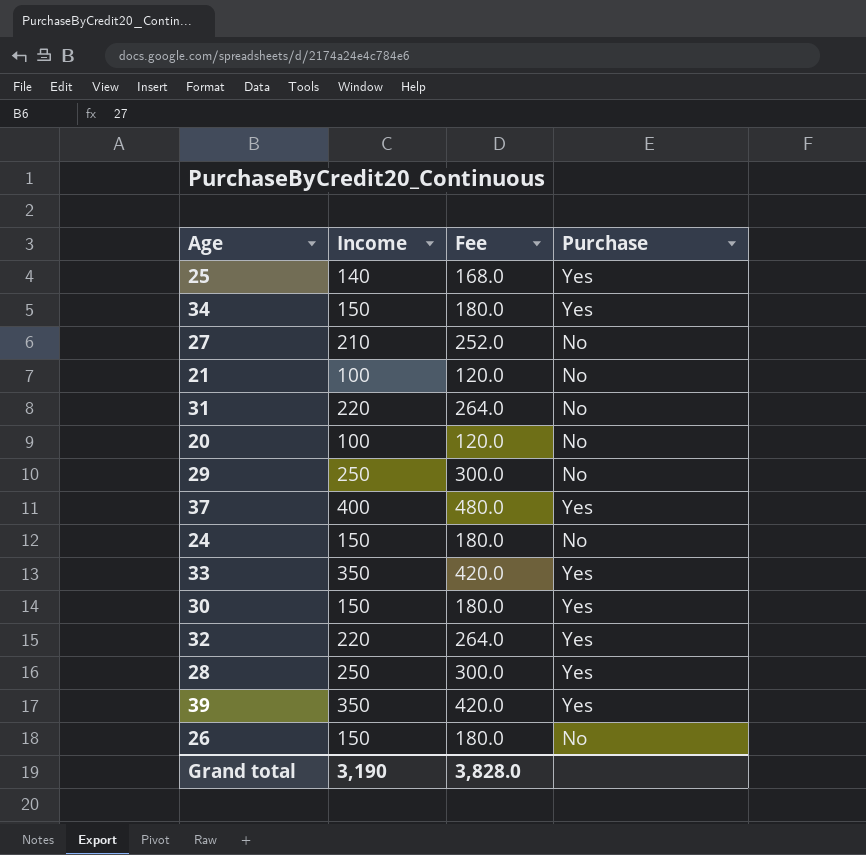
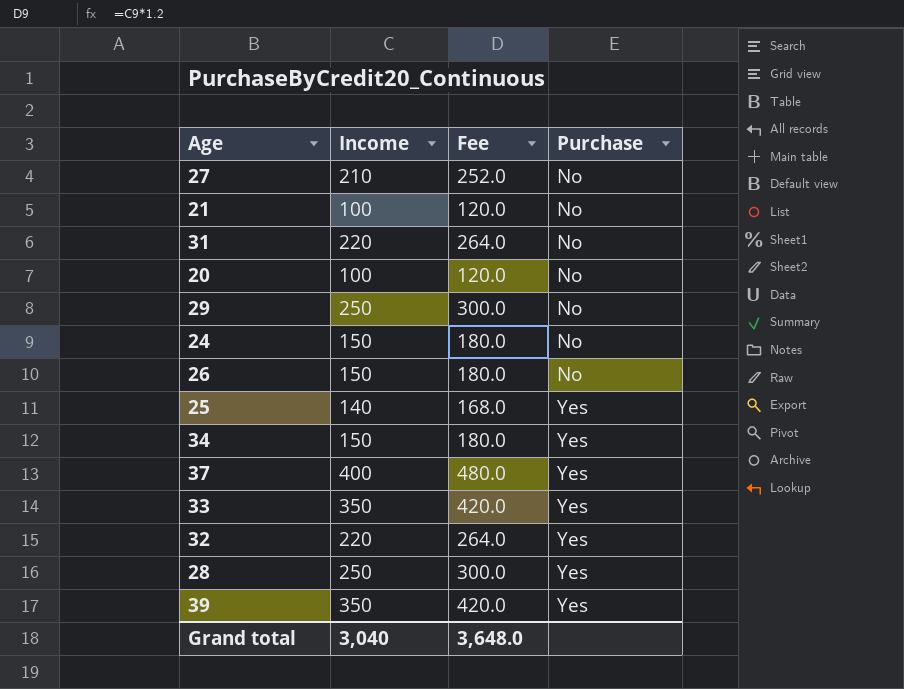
row order: none -> Purchase ascending
row 30: 150 | 180.0 | Yes -> none
Grand total | Income: 3,190 -> 3,040
Grand total | Fee: 3,828.0 -> 3,648.0

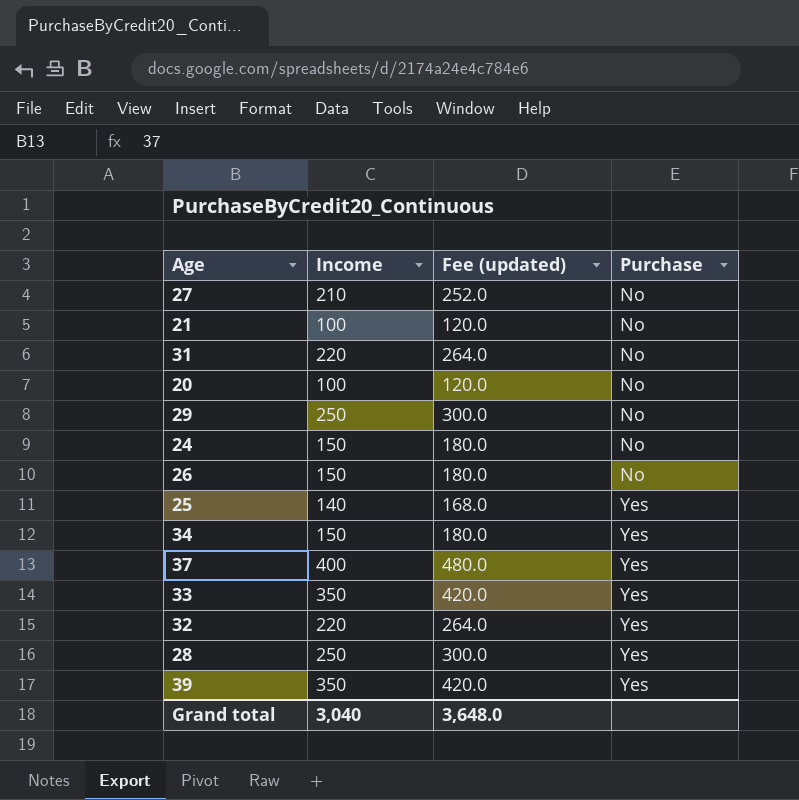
column name: Fee -> Fee (updated)

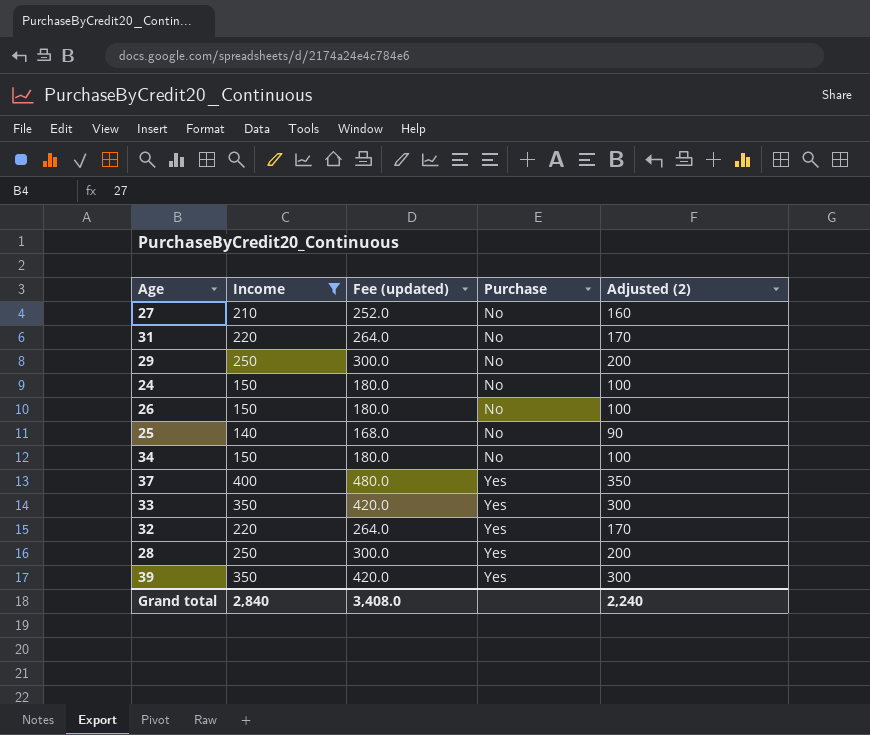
filter: none -> Income != 100
column Adjusted (2) | formula: none -> [Income] - 50
25 | Purchase: Yes -> No
34 | Purchase: Yes -> No
Grand total | Income: 3,040 -> 2,840
Grand total | Fee (updated): 3,648.0 -> 3,408.0

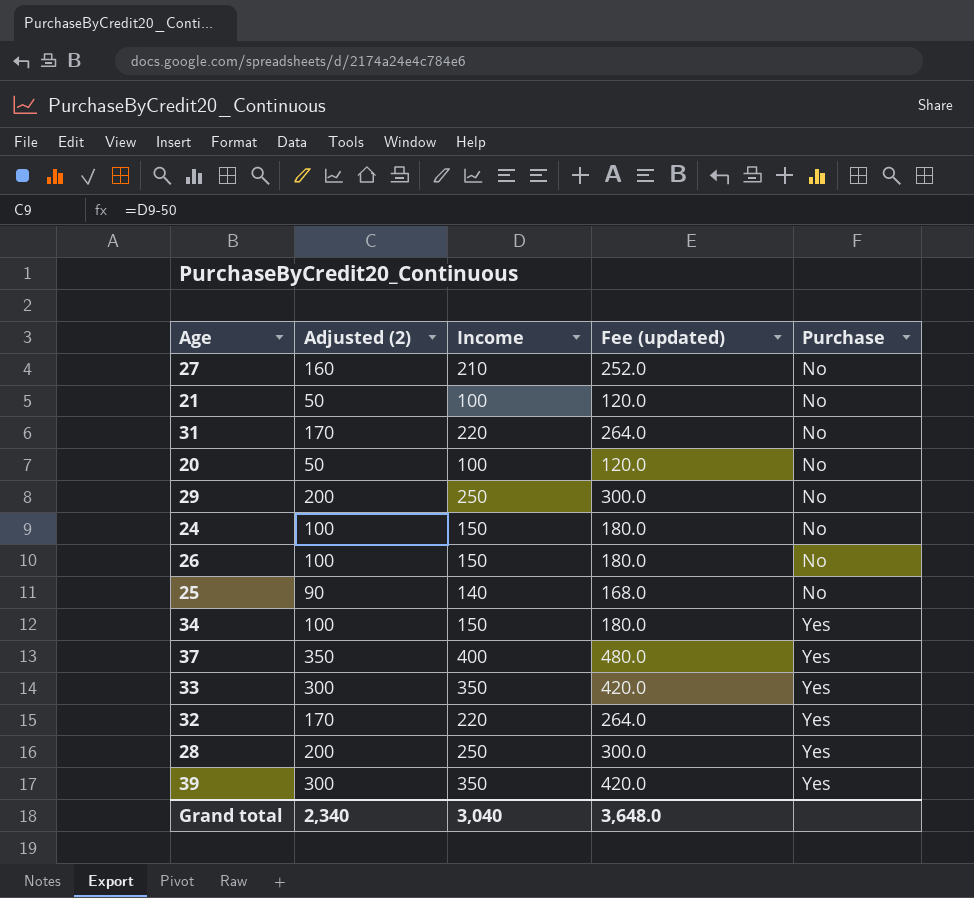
filter: Income != 100 -> none
column Adjusted (2) | position: 5 -> 2
34 | Purchase: No -> Yes
Grand total | Adjusted (2): 2,240 -> 2,340
Grand total | Income: 2,840 -> 3,040
Grand total | Fee (updated): 3,408.0 -> 3,648.0

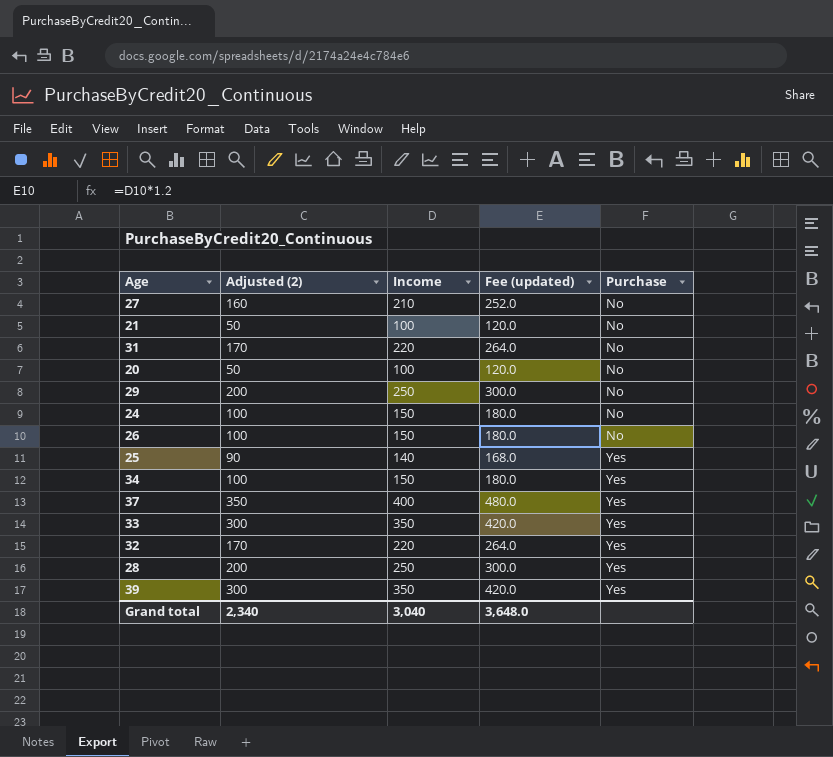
25 | Purchase: No -> Yes

